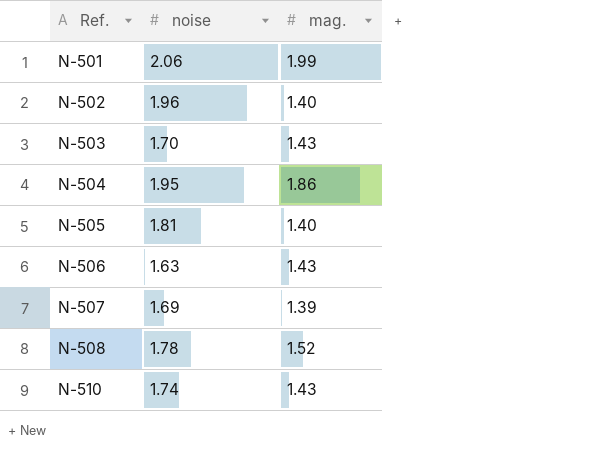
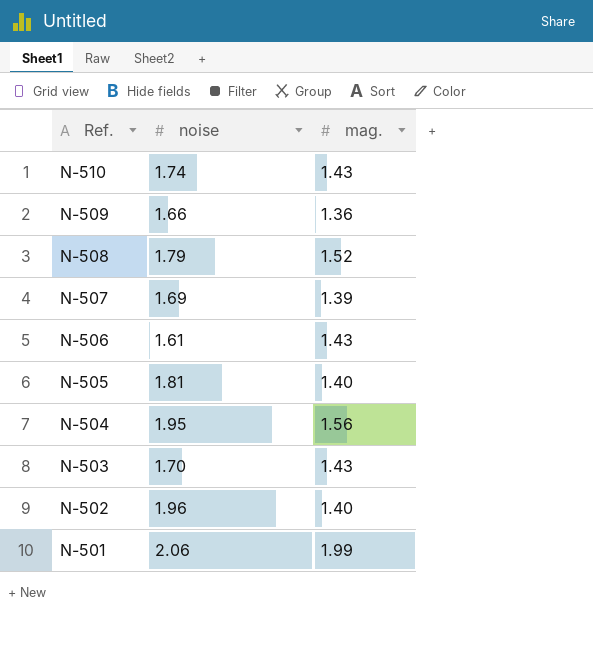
row order: Ref. ascending -> Ref. descending
row N-509: none -> 1.66 | 1.36
N-508 | noise: 1.78 -> 1.79
N-506 | noise: 1.63 -> 1.61
N-504 | mag.: 1.86 -> 1.56

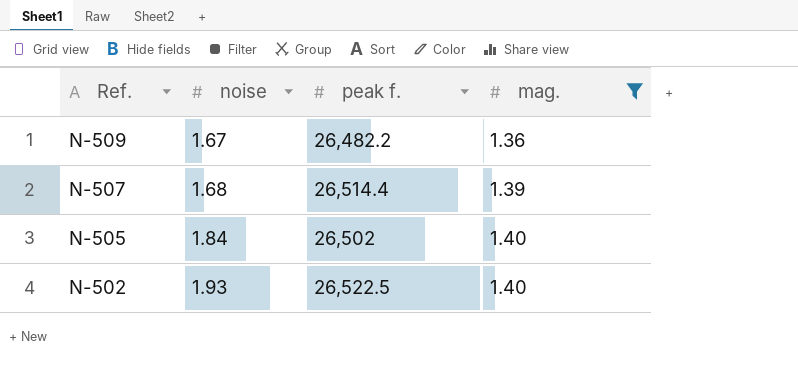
filter: none -> mag. <= 1.40
column peak f. | position: none -> 3
N-509 | noise: 1.66 -> 1.67
N-507 | noise: 1.69 -> 1.68
N-505 | noise: 1.81 -> 1.84
N-502 | noise: 1.96 -> 1.93

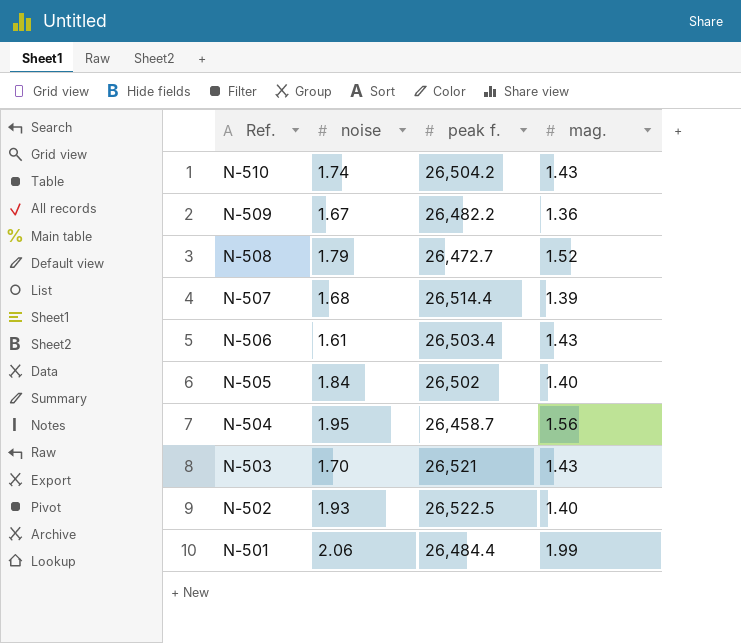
filter: mag. <= 1.40 -> none

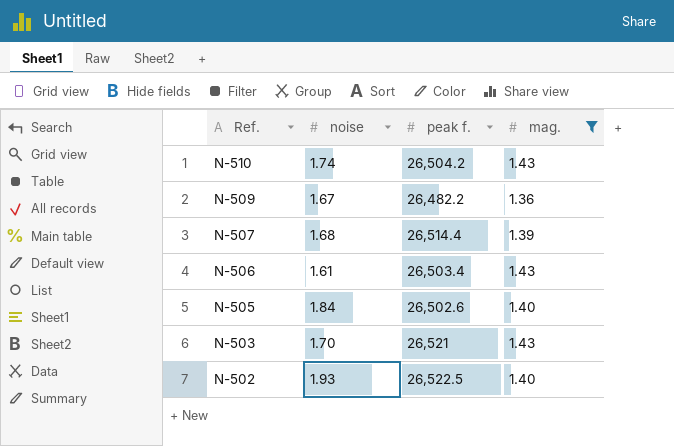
filter: none -> mag. <= 1.43
N-505 | peak f.: 26,502 -> 26,502.6

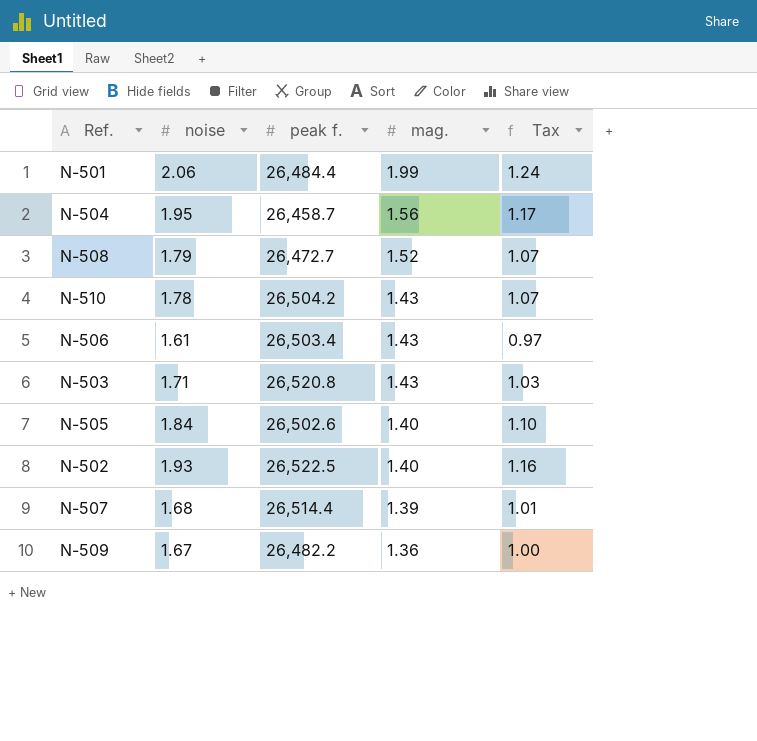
filter: mag. <= 1.43 -> none
row order: Ref. descending -> mag. descending
column Tax | formula: none -> [noise] * 0.6
N-510 | noise: 1.74 -> 1.78
N-503 | noise: 1.70 -> 1.71
N-503 | peak f.: 26,521 -> 26,520.8

